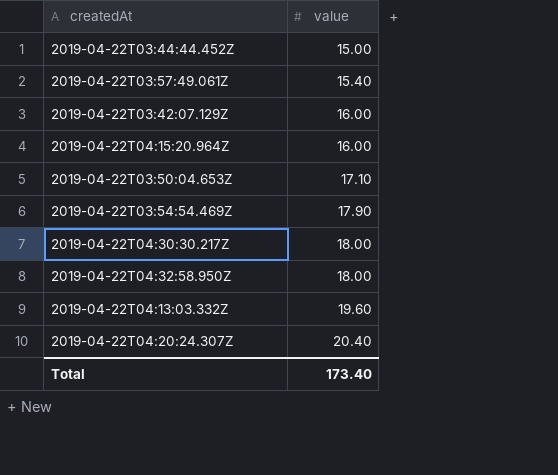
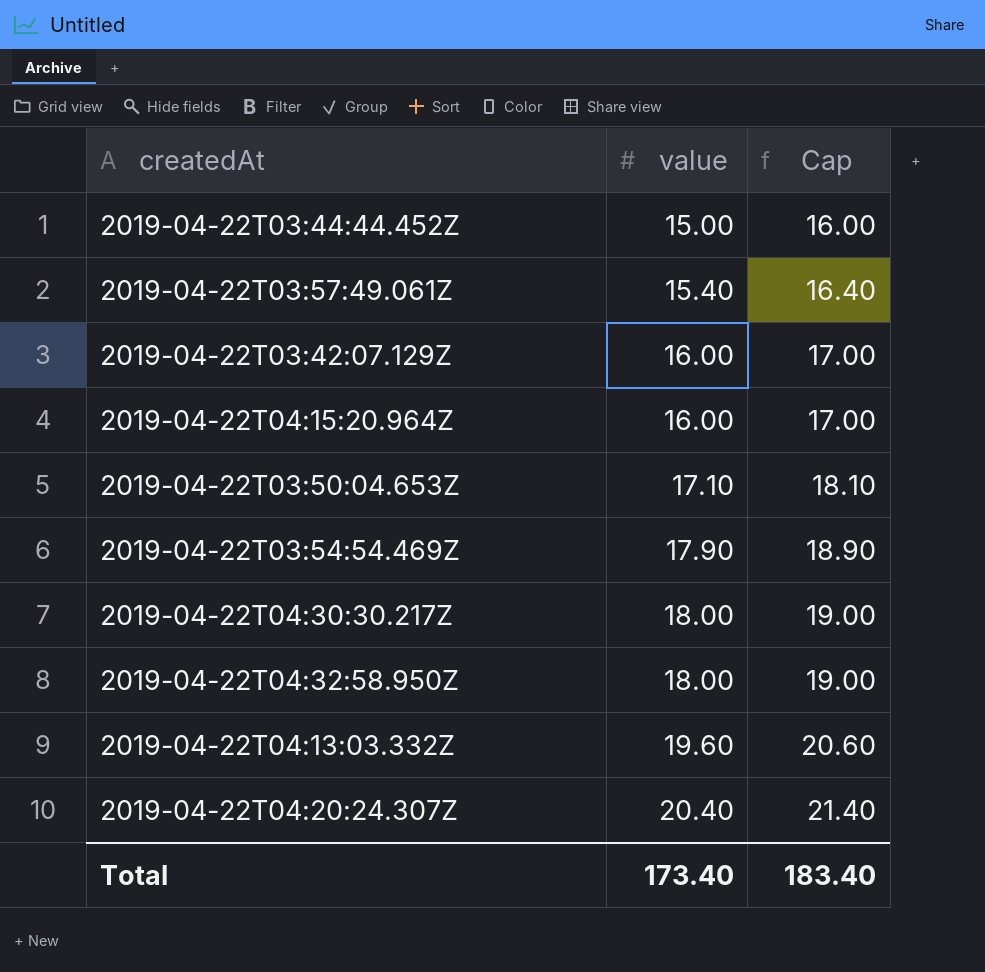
column Cap | formula: none -> [value] + 1

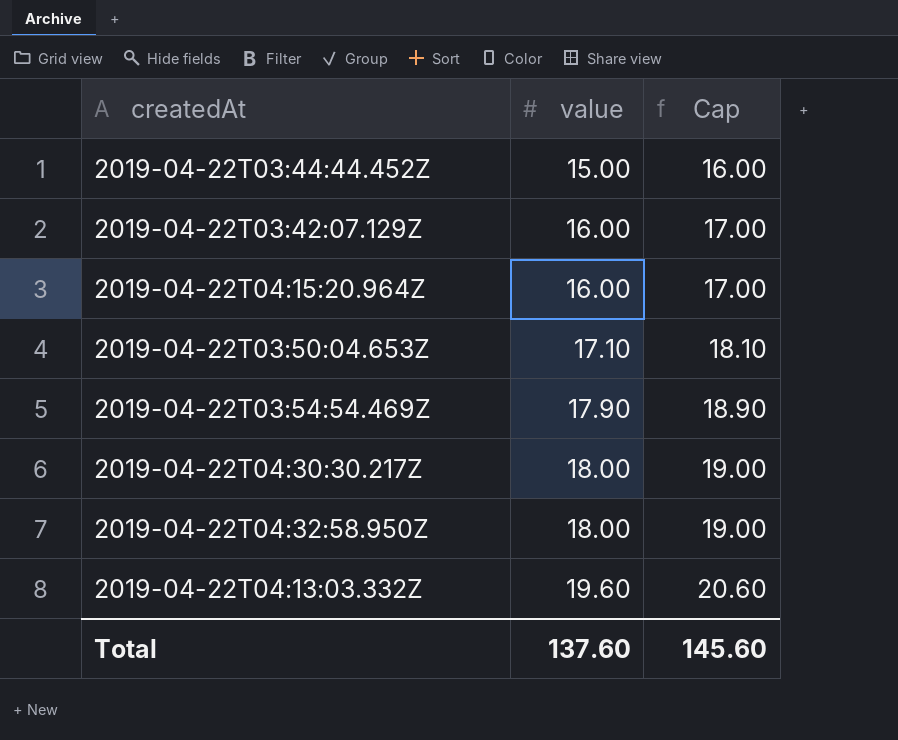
row 2019-04-22T03:57:49.061Z: 15.40 | 16.40 -> none
row 2019-04-22T04:20:24.307Z: 20.40 | 21.40 -> none
Total | value: 173.40 -> 137.60
Total | Cap: 183.40 -> 145.60

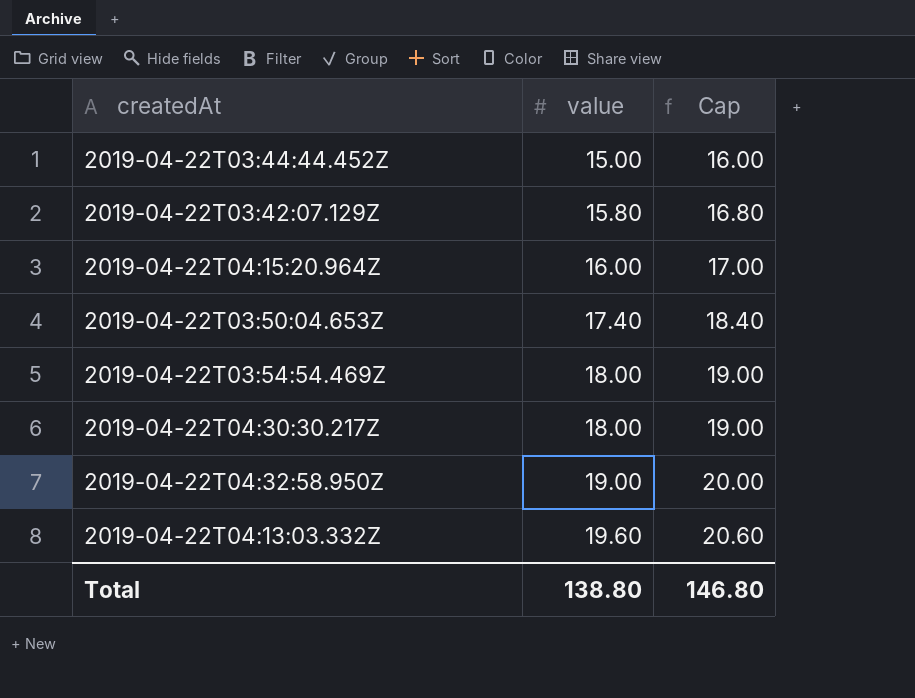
2019-04-22T03:42:07.129Z | value: 16.00 -> 15.80
2019-04-22T03:42:07.129Z | Cap: 17.00 -> 16.80
2019-04-22T03:50:04.653Z | value: 17.10 -> 17.40
2019-04-22T03:50:04.653Z | Cap: 18.10 -> 18.40
2019-04-22T03:54:54.469Z | value: 17.90 -> 18.00
2019-04-22T03:54:54.469Z | Cap: 18.90 -> 19.00
2019-04-22T04:32:58.950Z | value: 18.00 -> 19.00
2019-04-22T04:32:58.950Z | Cap: 19.00 -> 20.00
Total | value: 137.60 -> 138.80
Total | Cap: 145.60 -> 146.80

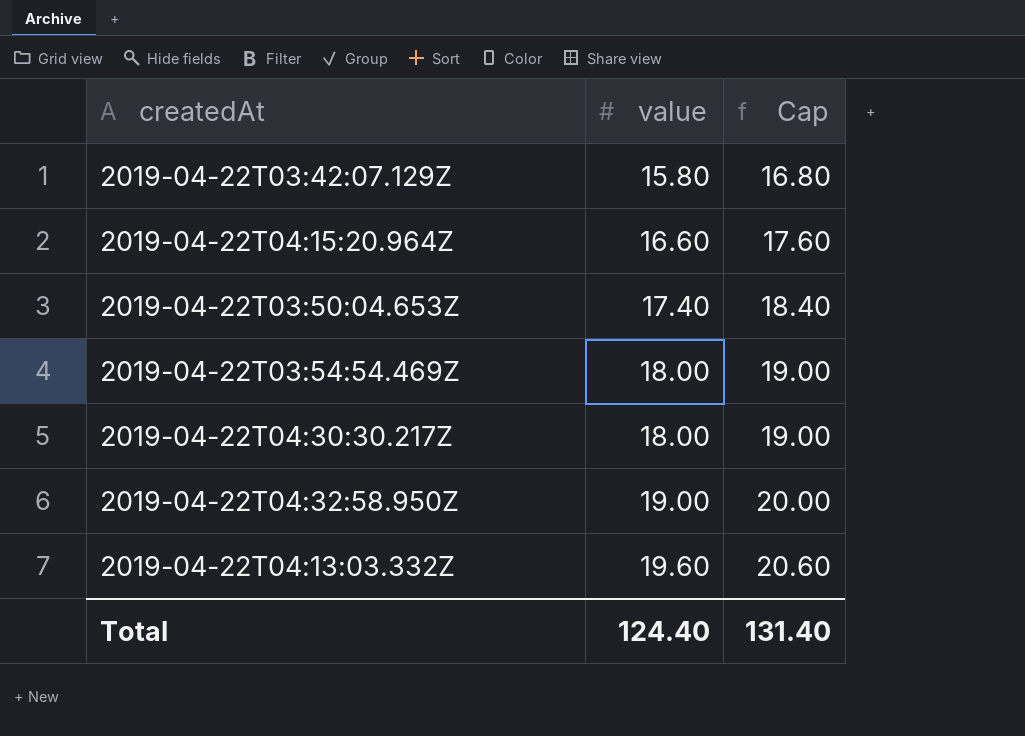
row 2019-04-22T03:44:44.452Z: 15.00 | 16.00 -> none
2019-04-22T04:15:20.964Z | value: 16.00 -> 16.60
2019-04-22T04:15:20.964Z | Cap: 17.00 -> 17.60
Total | value: 138.80 -> 124.40
Total | Cap: 146.80 -> 131.40

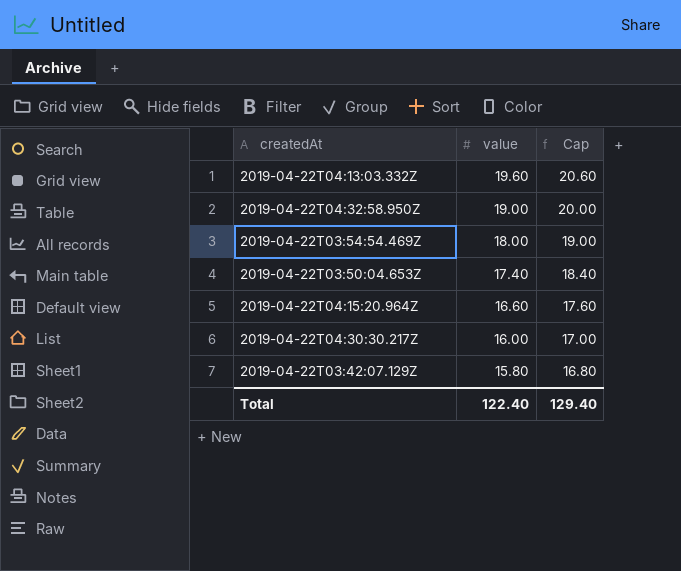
row order: value ascending -> value descending
2019-04-22T04:30:30.217Z | value: 18.00 -> 16.00
2019-04-22T04:30:30.217Z | Cap: 19.00 -> 17.00
Total | value: 124.40 -> 122.40
Total | Cap: 131.40 -> 129.40

